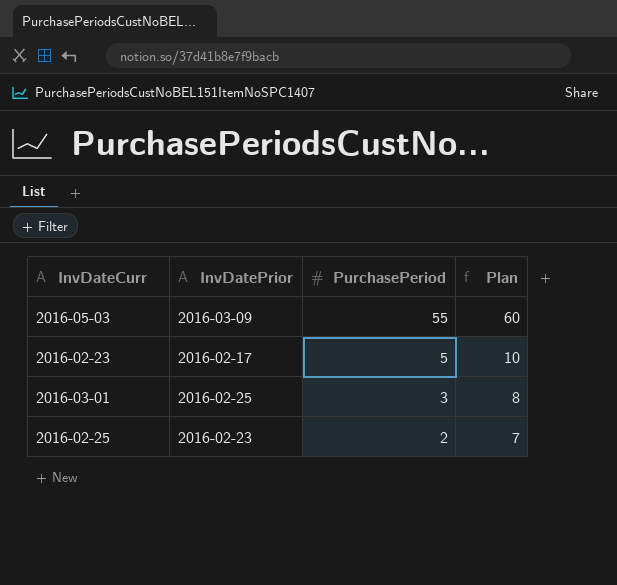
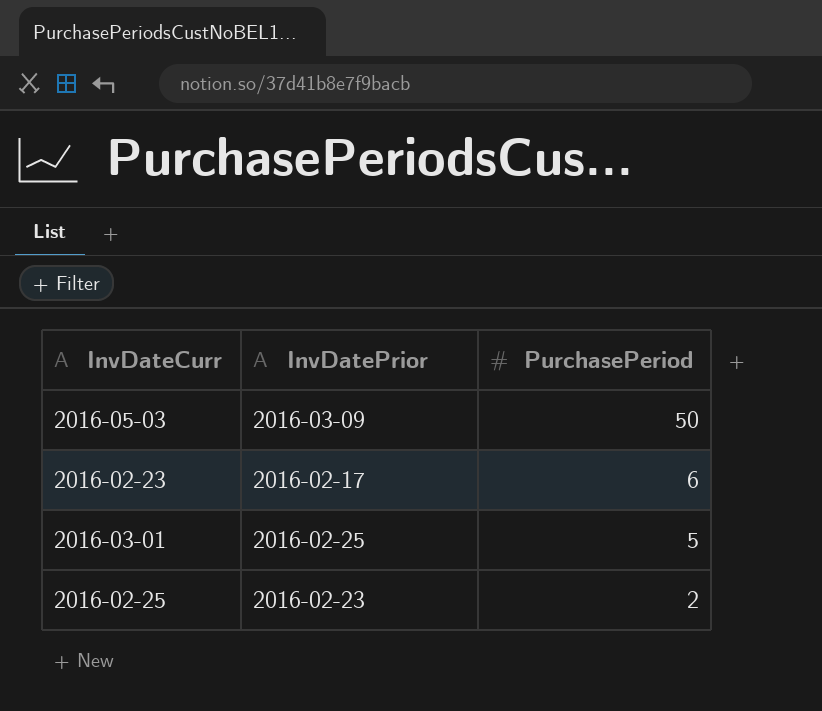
column Plan | formula: [PurchasePeriod] + 5 -> none
2016-05-03 | PurchasePeriod: 55 -> 50
2016-02-23 | PurchasePeriod: 5 -> 6
2016-03-01 | PurchasePeriod: 3 -> 5

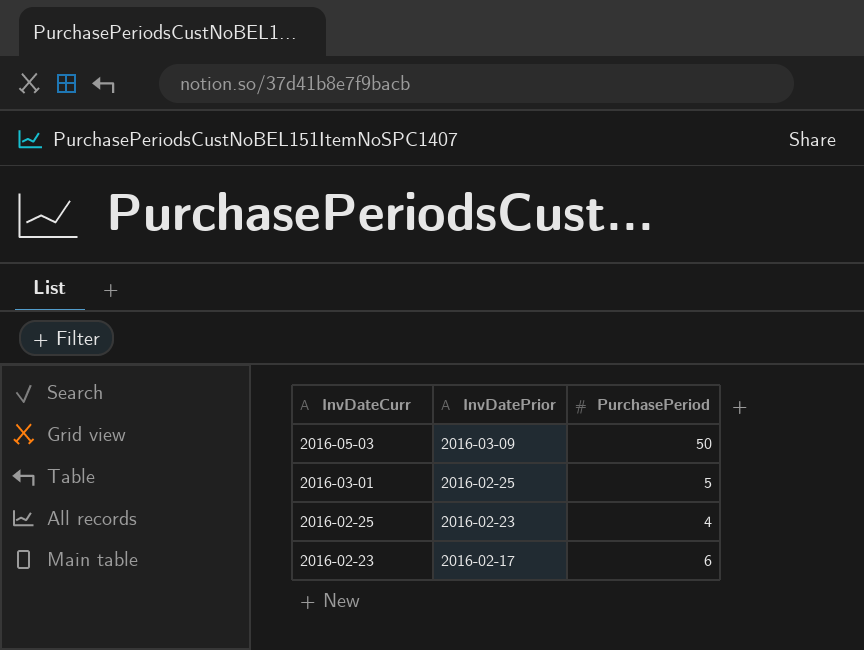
row order: PurchasePeriod descending -> InvDateCurr descending
2016-02-25 | PurchasePeriod: 2 -> 4

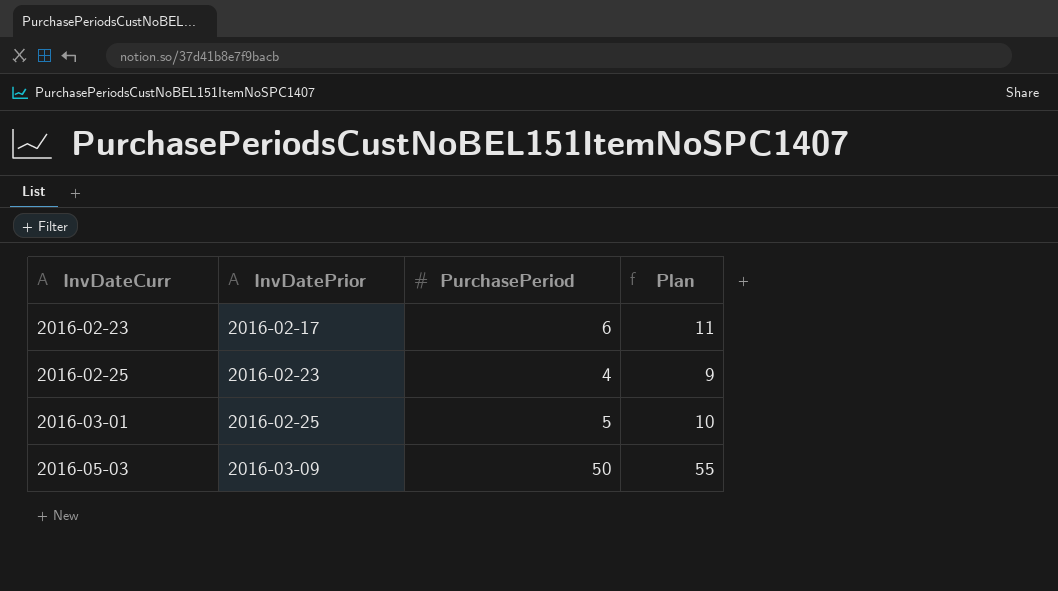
row order: InvDateCurr descending -> InvDateCurr ascending
column Plan | formula: none -> [PurchasePeriod] + 5

